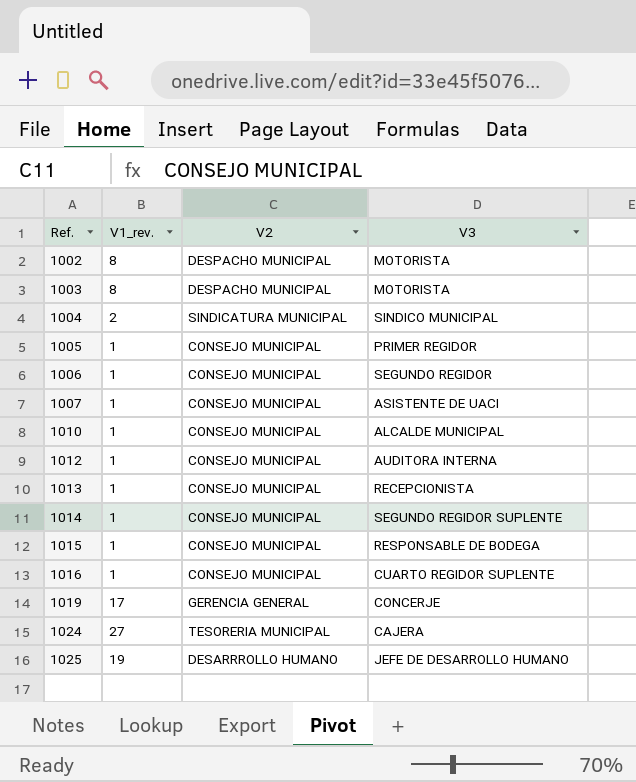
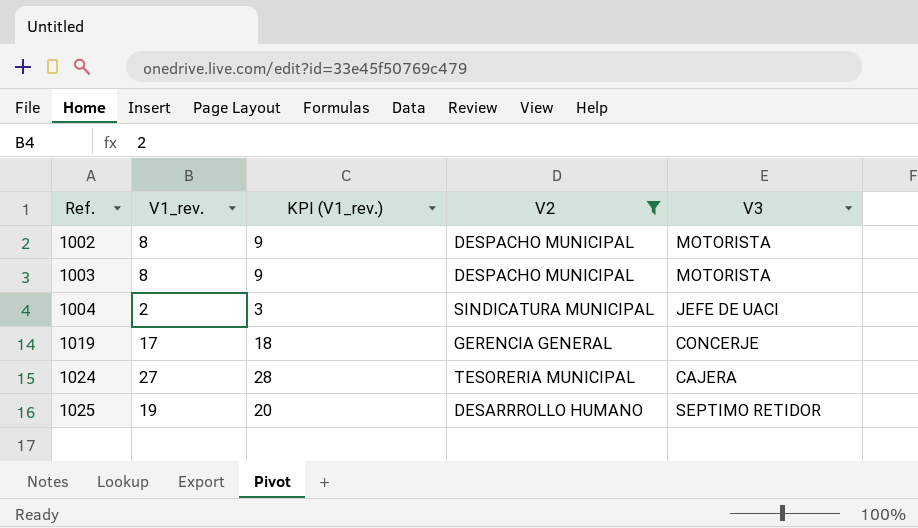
filter: none -> V2 != CONSEJO MUNICIPAL
column KPI (V1_rev.) | formula: none -> [V1_rev.] + 1
1004 | V3: SINDICO MUNICIPAL -> JEFE DE UACI
1025 | V3: JEFE DE DESARROLLO HUMANO -> SEPTIMO RETIDOR

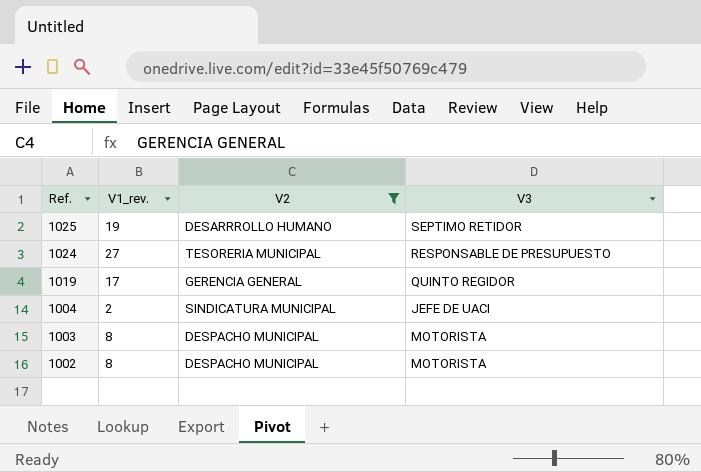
row order: Ref. ascending -> Ref. descending
column KPI (V1_rev.) | formula: [V1_rev.] + 1 -> none
1024 | V3: CAJERA -> RESPONSABLE DE PRESUPUESTO
1019 | V3: CONCERJE -> QUINTO REGIDOR

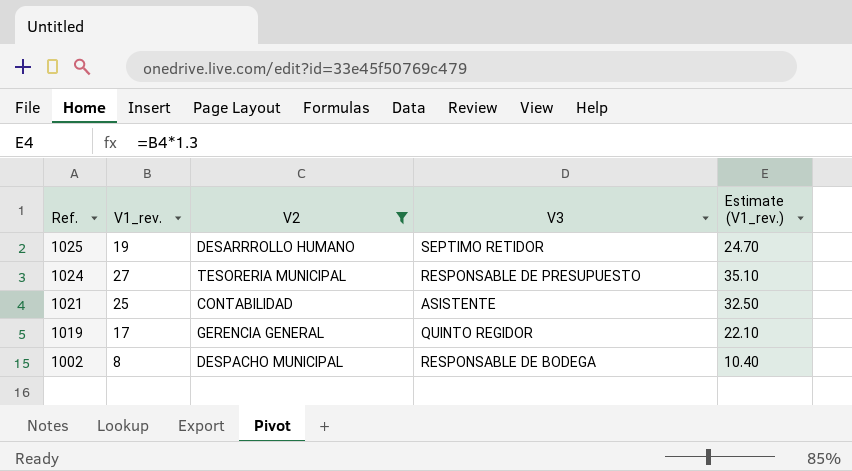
column Estimate (V1_rev.) | formula: none -> [V1_rev.] * 1.3
row 1004: 2 | SINDICATURA MUNICIPAL | JEFE DE UACI -> none
row 1003: 8 | DESPACHO MUNICIPAL | MOTORISTA -> none
row 1021: none -> 25 | CONTABILIDAD | ASISTENTE | 32.50
1002 | V3: MOTORISTA -> RESPONSABLE DE BODEGA

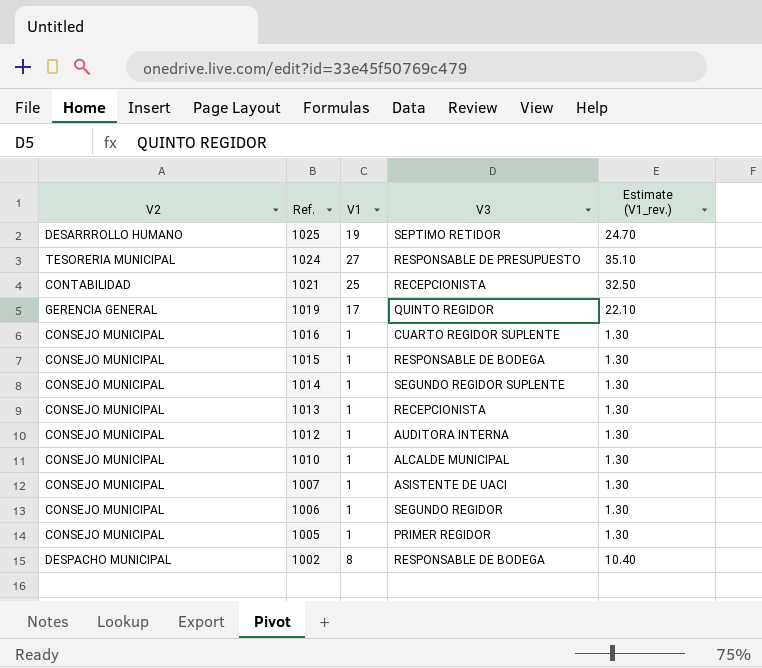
filter: V2 != CONSEJO MUNICIPAL -> none
column V2 | position: 3 -> 1
column name: V1_rev. -> V1
1021 | V3: ASISTENTE -> RECEPCIONISTA

